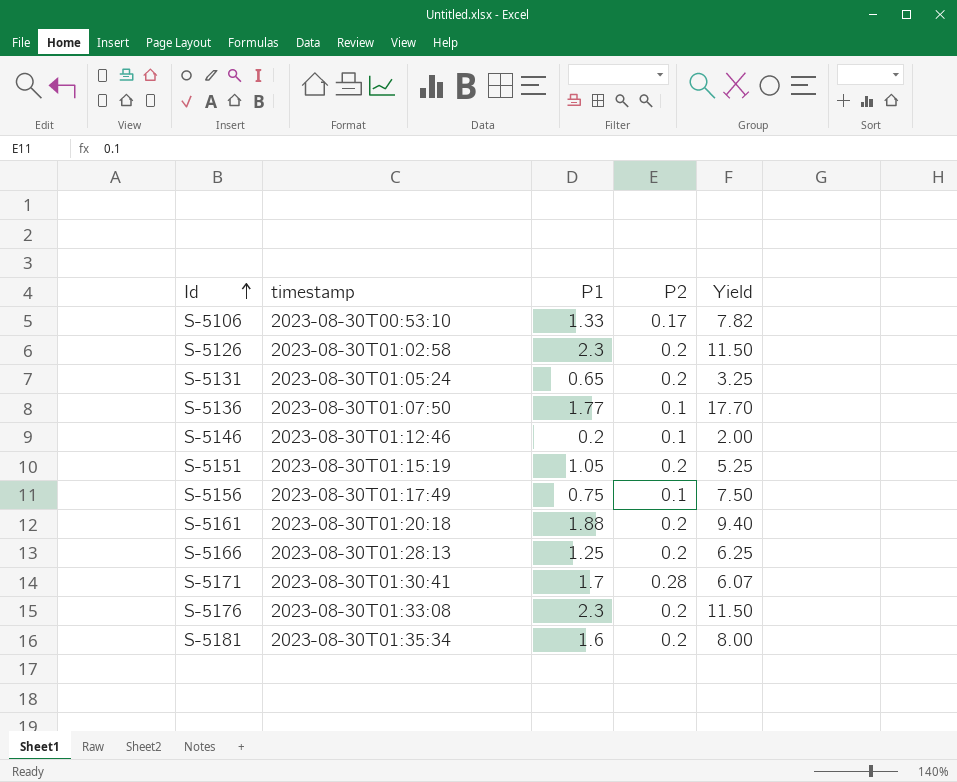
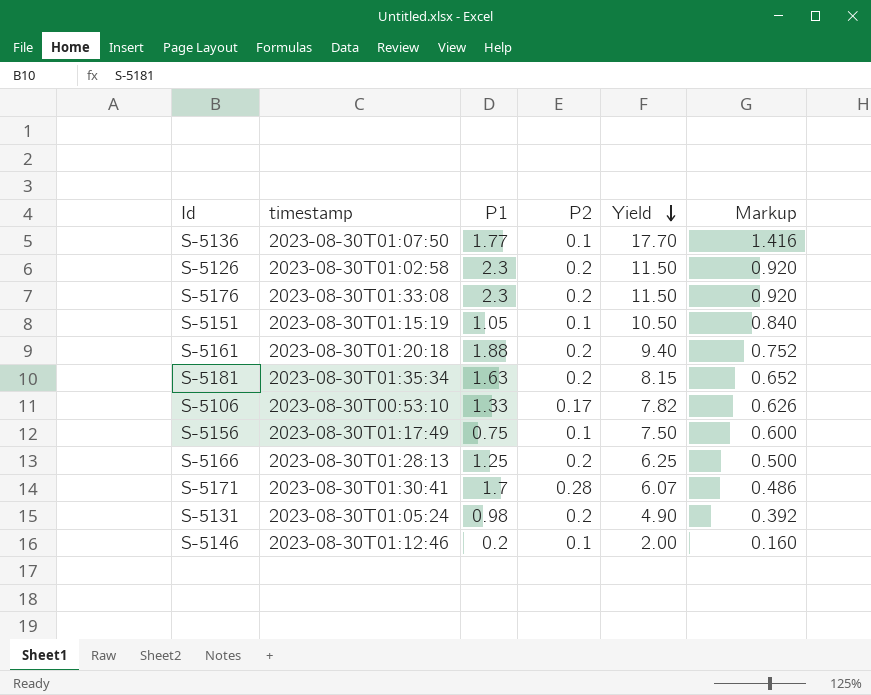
row order: Id ascending -> Yield descending
column Markup | formula: none -> [Yield] * 0.08
S-5151 | P2: 0.2 -> 0.1
S-5151 | Yield: 5.25 -> 10.50
S-5181 | P1: 1.6 -> 1.63
S-5181 | Yield: 8.00 -> 8.15
S-5131 | P1: 0.65 -> 0.98
S-5131 | Yield: 3.25 -> 4.90

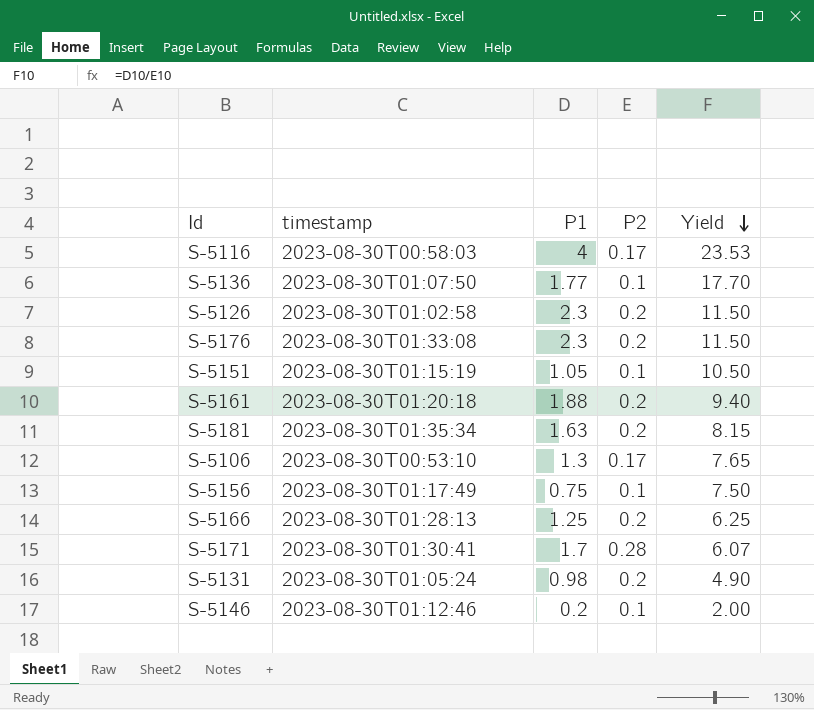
column Markup | formula: [Yield] * 0.08 -> none
row S-5116: none -> 2023-08-30T00:58:03 | 4 | 0.17 | 23.53
S-5106 | P1: 1.33 -> 1.3
S-5106 | Yield: 7.82 -> 7.65

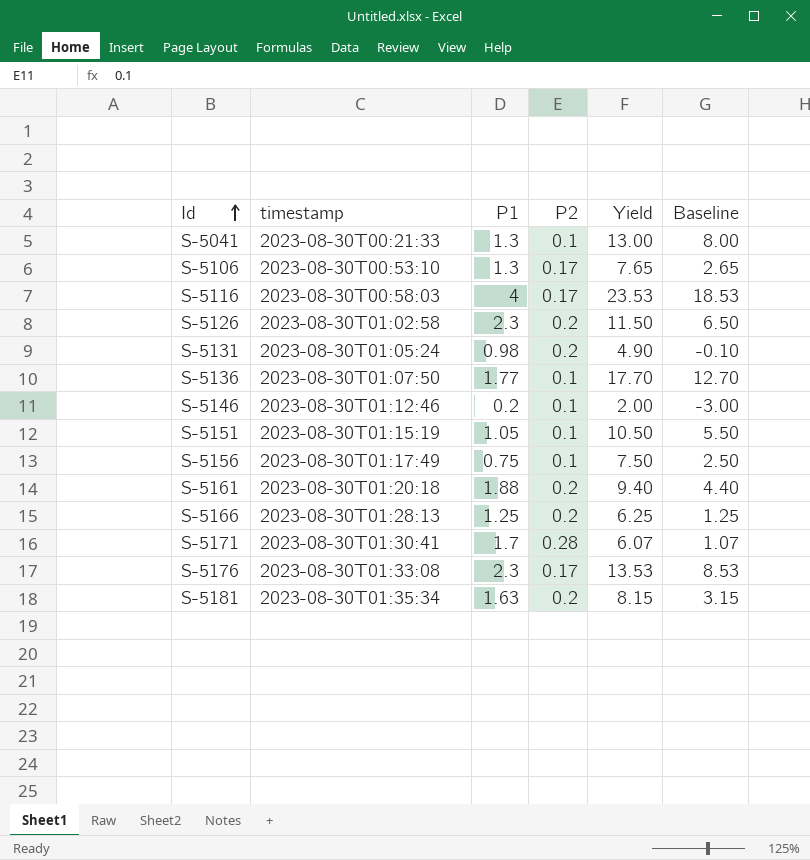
row order: Yield descending -> Id ascending
column Baseline | formula: none -> [Yield] - 5
row S-5041: none -> 2023-08-30T00:21:33 | 1.3 | 0.1 | 13.00 | 8.00
S-5176 | P2: 0.2 -> 0.17
S-5176 | Yield: 11.50 -> 13.53

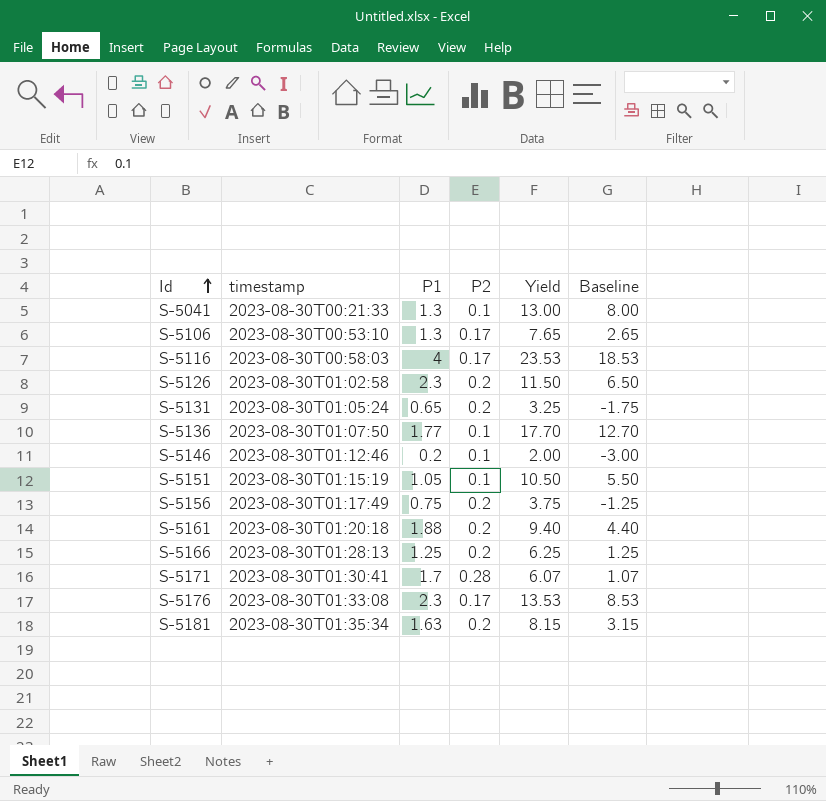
S-5131 | P1: 0.98 -> 0.65
S-5131 | Yield: 4.90 -> 3.25
S-5131 | Baseline: -0.10 -> -1.75
S-5156 | P2: 0.1 -> 0.2
S-5156 | Yield: 7.50 -> 3.75
S-5156 | Baseline: 2.50 -> -1.25

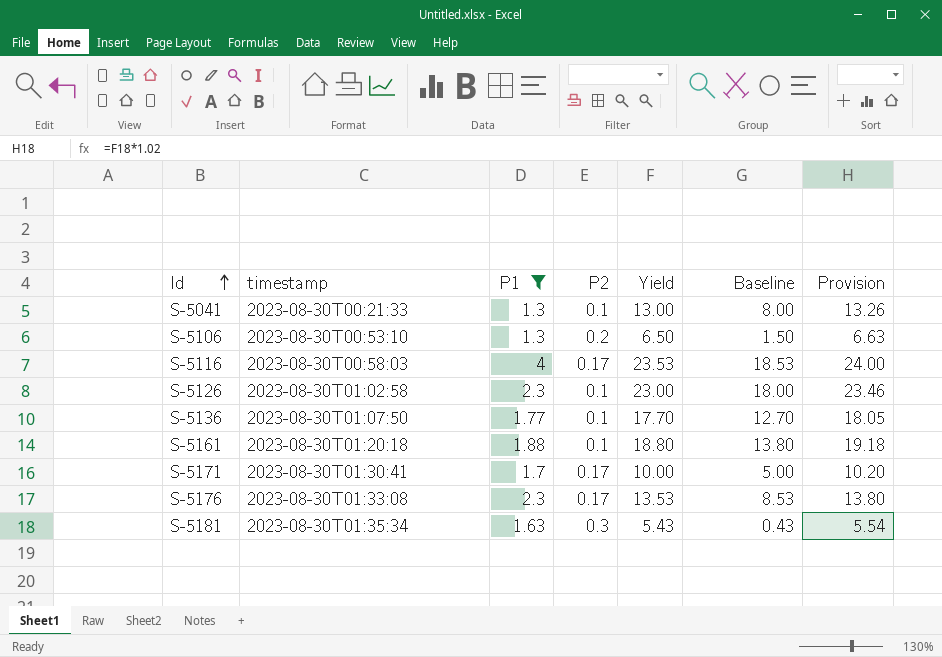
filter: none -> P1 >= 1.3
column Provision | formula: none -> [Yield] * 1.02
S-5106 | P2: 0.17 -> 0.2
S-5106 | Yield: 7.65 -> 6.50
S-5106 | Baseline: 2.65 -> 1.50
S-5126 | P2: 0.2 -> 0.1
S-5126 | Yield: 11.50 -> 23.00
S-5126 | Baseline: 6.50 -> 18.00
S-5161 | P2: 0.2 -> 0.1
S-5161 | Yield: 9.40 -> 18.80
S-5161 | Baseline: 4.40 -> 13.80
S-5171 | P2: 0.28 -> 0.17
S-5171 | Yield: 6.07 -> 10.00
S-5171 | Baseline: 1.07 -> 5.00
S-5181 | P2: 0.2 -> 0.3
S-5181 | Yield: 8.15 -> 5.43
S-5181 | Baseline: 3.15 -> 0.43

